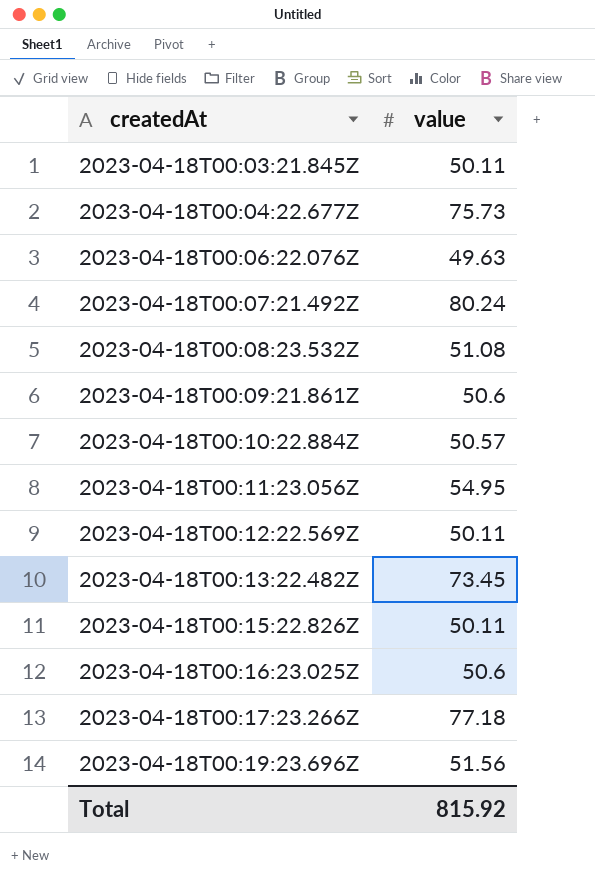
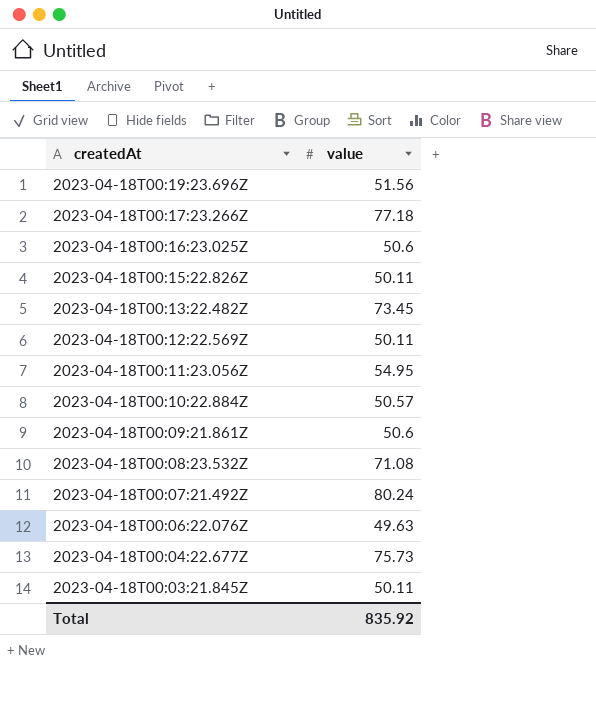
row order: createdAt ascending -> createdAt descending
2023-04-18T00:08:23.532Z | value: 51.08 -> 71.08
Total | value: 815.92 -> 835.92

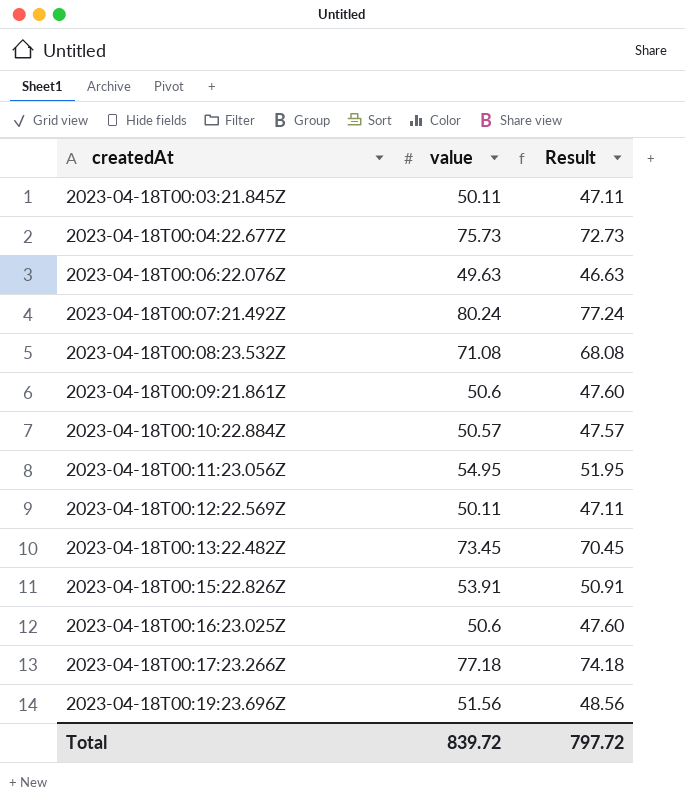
row order: createdAt descending -> createdAt ascending
column Result | formula: none -> [value] - 3
2023-04-18T00:15:22.826Z | value: 50.11 -> 53.91
Total | value: 835.92 -> 839.72

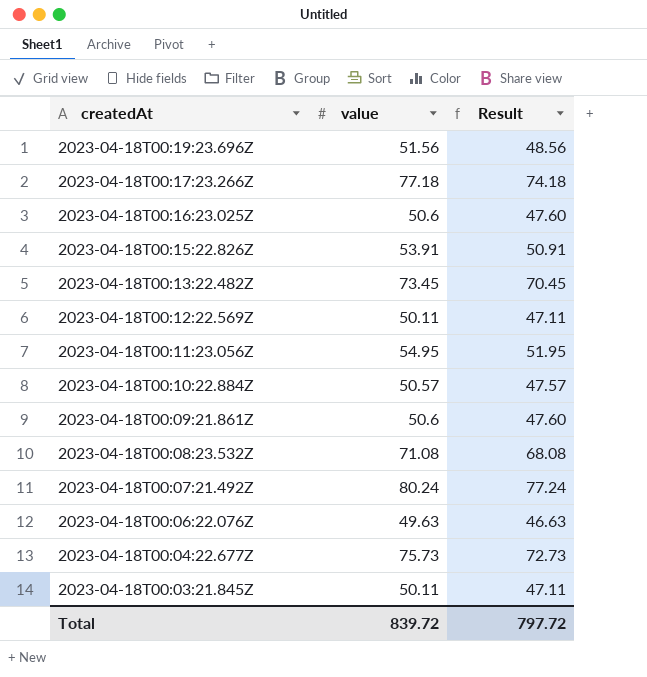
row order: createdAt ascending -> createdAt descending

